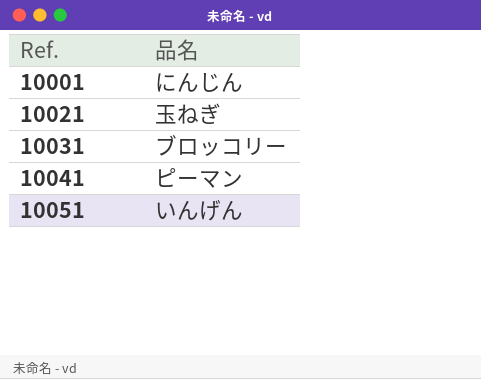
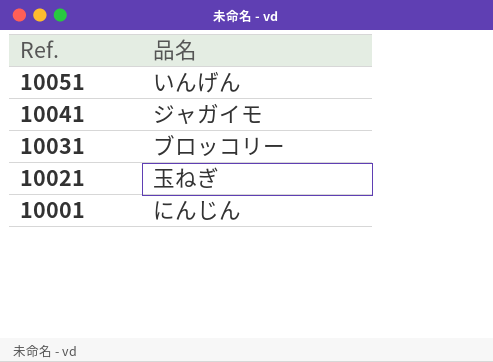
row order: Ref. ascending -> Ref. descending
10041 | 品名: ピーマン -> ジャガイモ

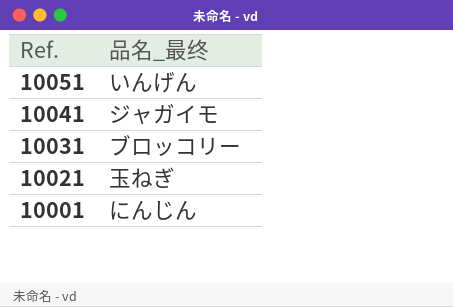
column name: 品名 -> 品名_最终

